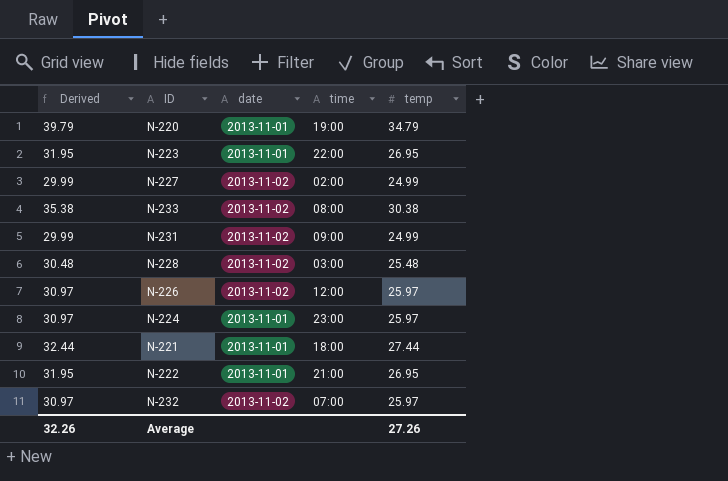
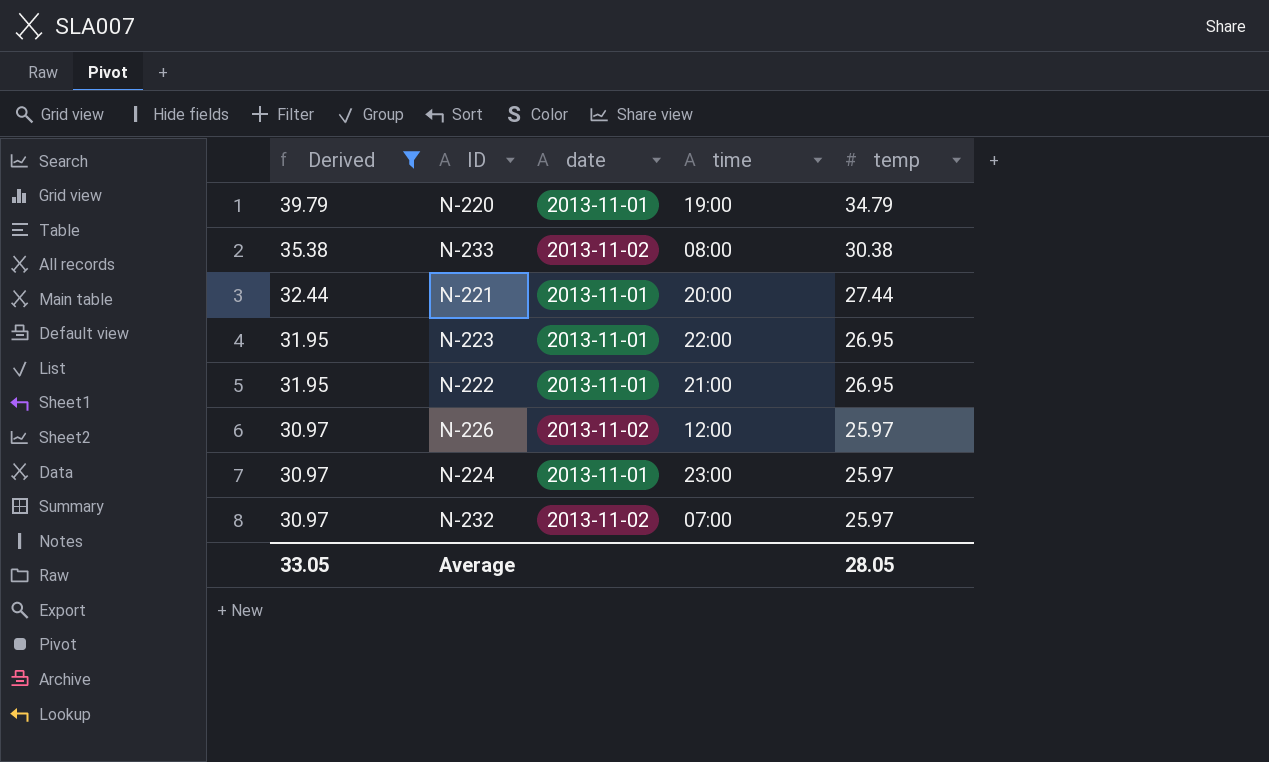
filter: none -> Derived >= 30.97
row order: none -> Derived descending
N-221 | time: 18:00 -> 20:00
Average | Derived: 32.26 -> 33.05
Average | temp: 27.26 -> 28.05

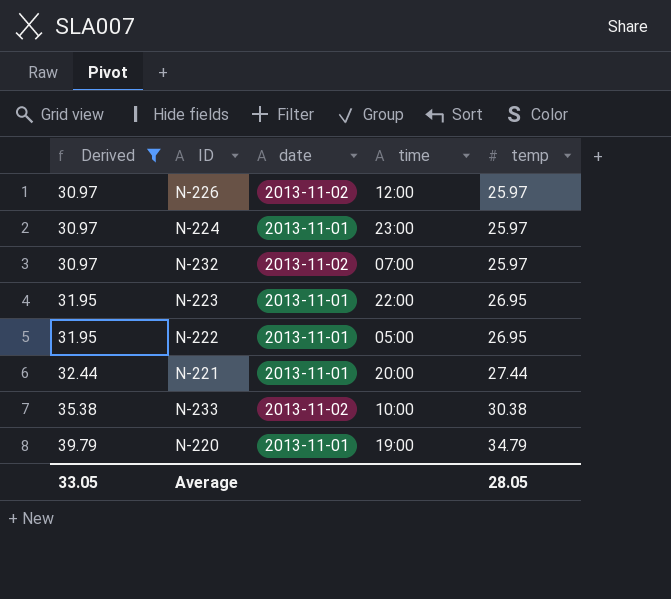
row order: Derived descending -> Derived ascending
N-222 | time: 21:00 -> 05:00
N-233 | time: 08:00 -> 10:00

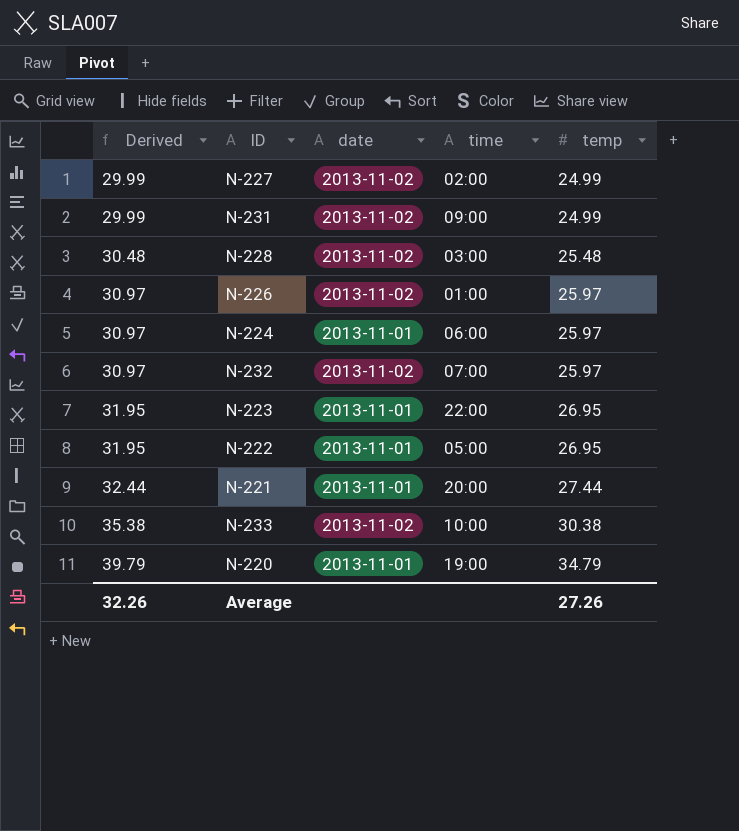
filter: Derived >= 30.97 -> none
N-226 | time: 12:00 -> 01:00
N-224 | time: 23:00 -> 06:00
Average | Derived: 33.05 -> 32.26
Average | temp: 28.05 -> 27.26

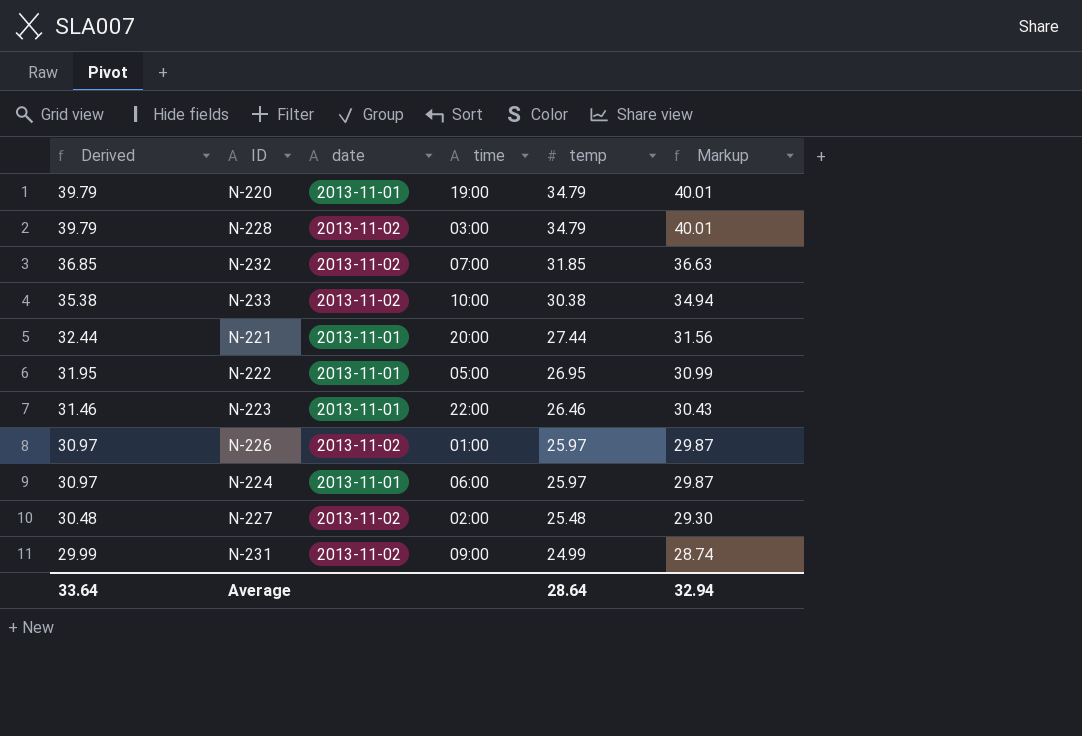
row order: Derived ascending -> Derived descending
column Markup | formula: none -> [temp] * 1.15
N-228 | Derived: 30.48 -> 39.79
N-228 | temp: 25.48 -> 34.79
N-232 | Derived: 30.97 -> 36.85
N-232 | temp: 25.97 -> 31.85
N-223 | Derived: 31.95 -> 31.46
N-223 | temp: 26.95 -> 26.46
N-227 | Derived: 29.99 -> 30.48
N-227 | temp: 24.99 -> 25.48
Average | Derived: 32.26 -> 33.64
Average | temp: 27.26 -> 28.64

